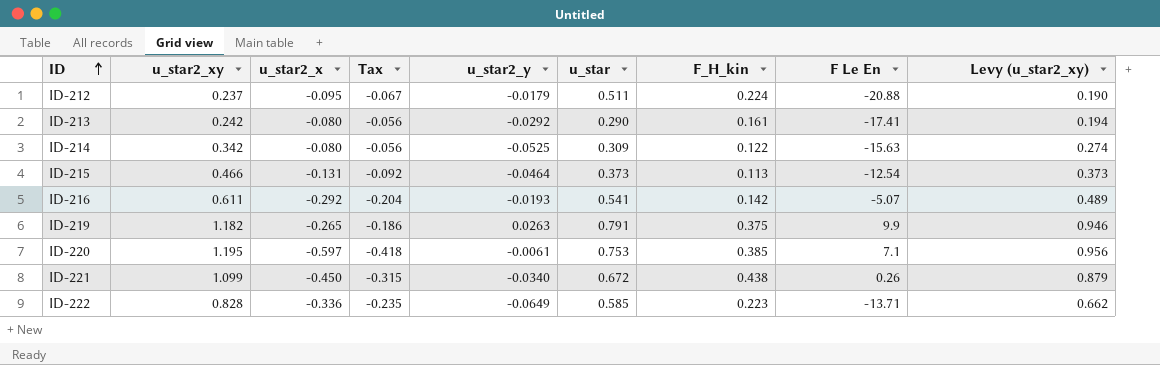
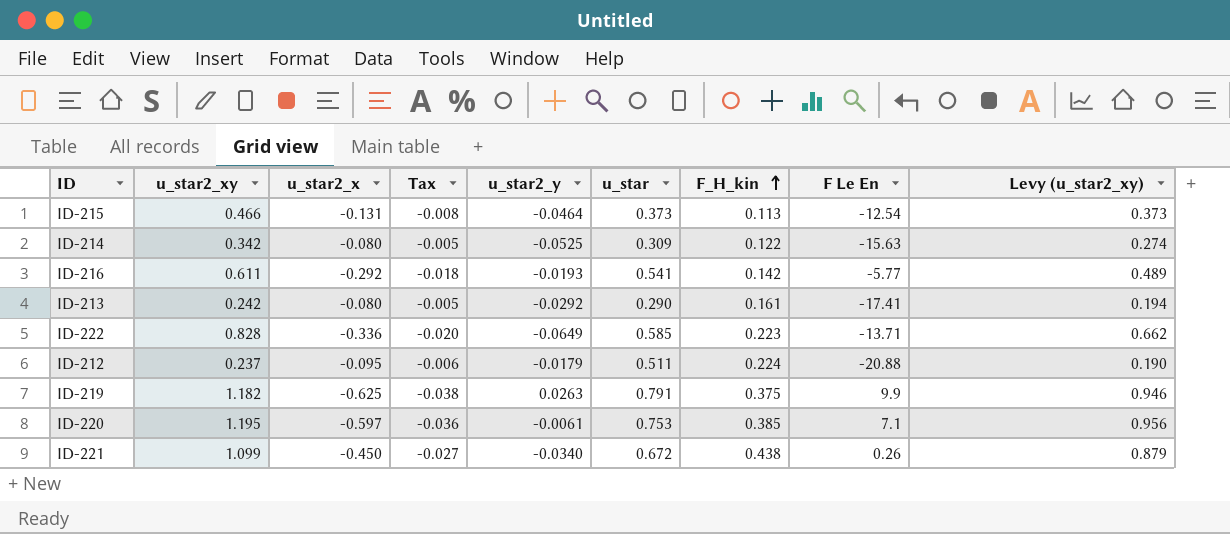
row order: ID ascending -> F_H_kin ascending
column Tax | formula: [u_star2_x] * 0.7 -> [u_star2_x] * 0.06
ID-216 | F Le En: -5.07 -> -5.77
ID-219 | u_star2_x: -0.265 -> -0.625

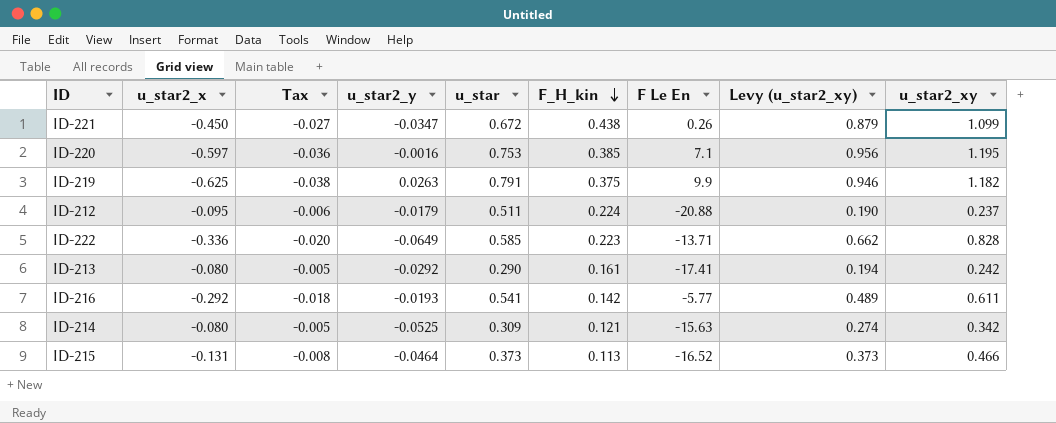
row order: F_H_kin ascending -> F_H_kin descending
column u_star2_xy | position: 2 -> 9
ID-221 | u_star2_y: -0.0340 -> -0.0347
ID-220 | u_star2_y: -0.0061 -> -0.0016
ID-214 | F_H_kin: 0.122 -> 0.121
ID-215 | F Le En: -12.54 -> -16.52

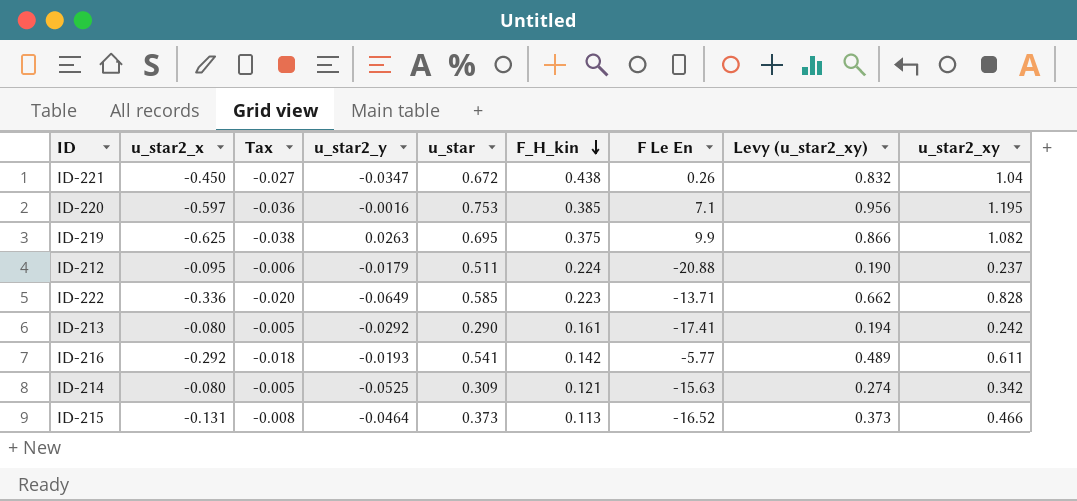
ID-221 | Levy (u_star2_xy): 0.879 -> 0.832
ID-221 | u_star2_xy: 1.099 -> 1.04
ID-219 | u_star: 0.791 -> 0.695
ID-219 | Levy (u_star2_xy): 0.946 -> 0.866
ID-219 | u_star2_xy: 1.182 -> 1.082

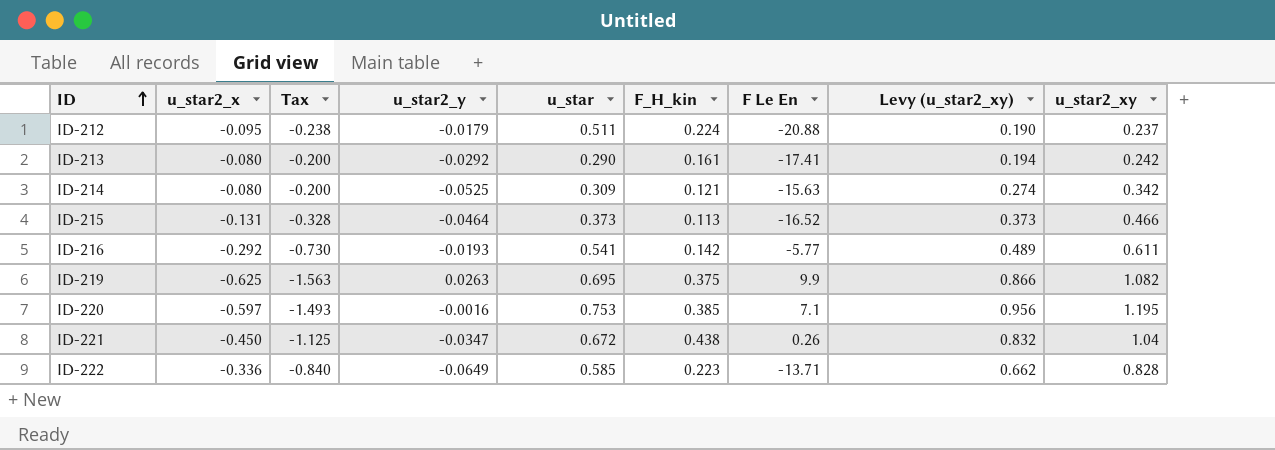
row order: F_H_kin descending -> ID ascending
column Tax | formula: [u_star2_x] * 0.06 -> [u_star2_x] * 2.5

